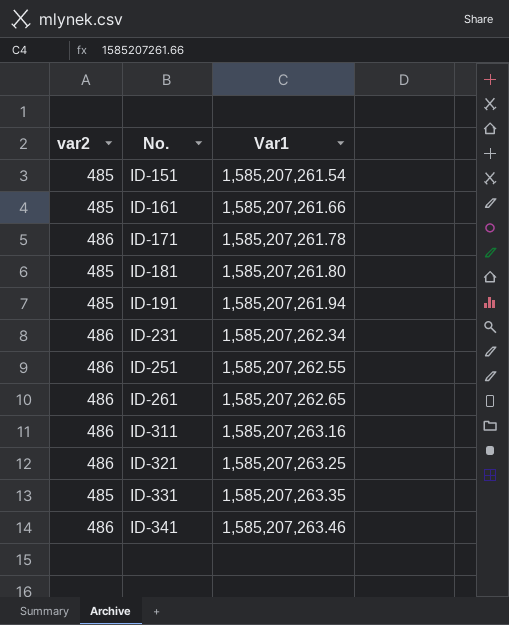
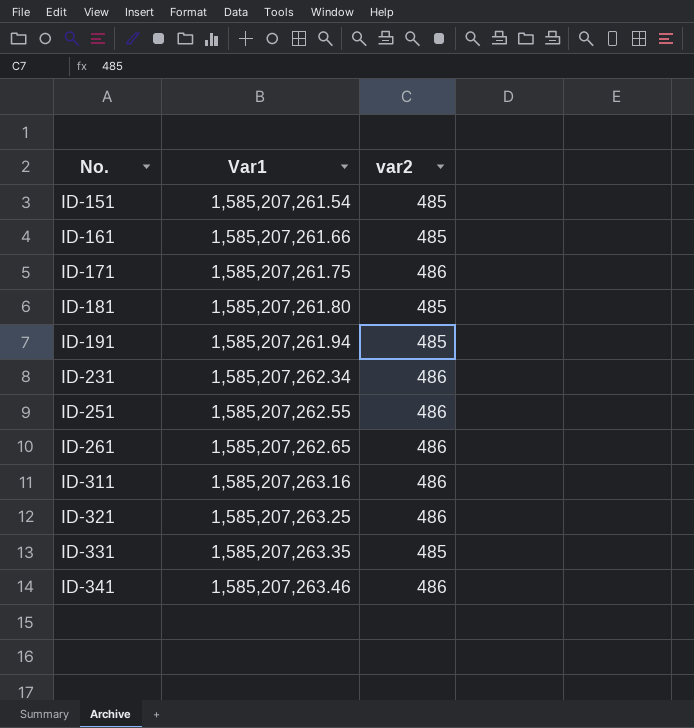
column var2 | position: 1 -> 3
ID-171 | Var1: 1,585,207,261.78 -> 1,585,207,261.75

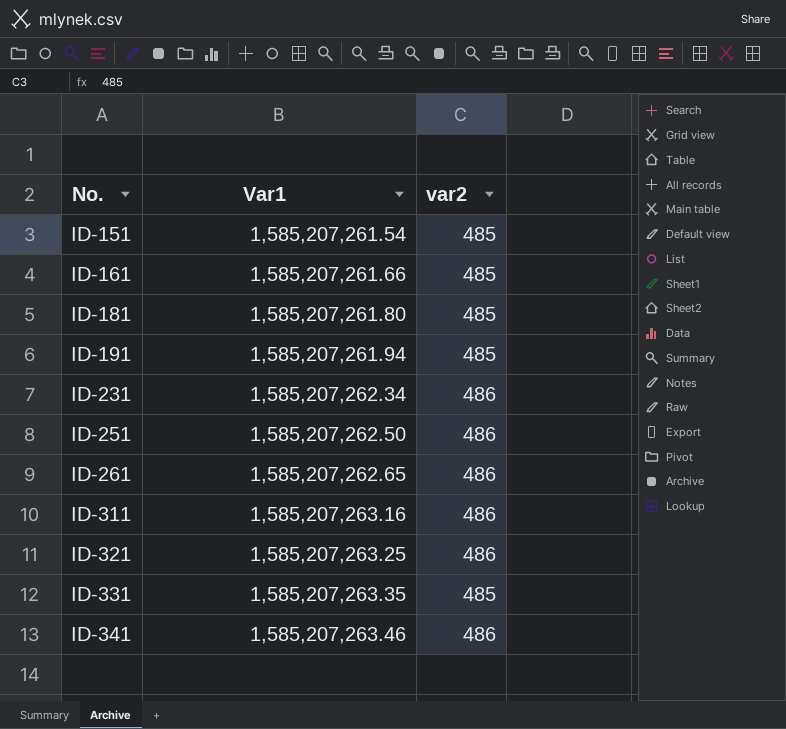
row ID-171: 1,585,207,261.75 | 486 -> none
ID-251 | Var1: 1,585,207,262.55 -> 1,585,207,262.50

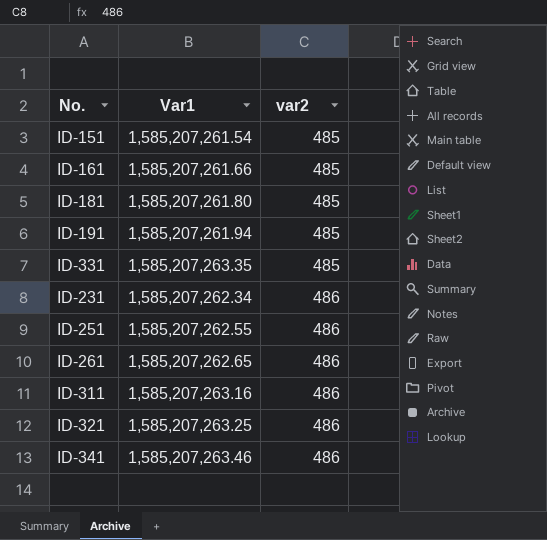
row order: No. ascending -> var2 ascending
ID-251 | Var1: 1,585,207,262.50 -> 1,585,207,262.55

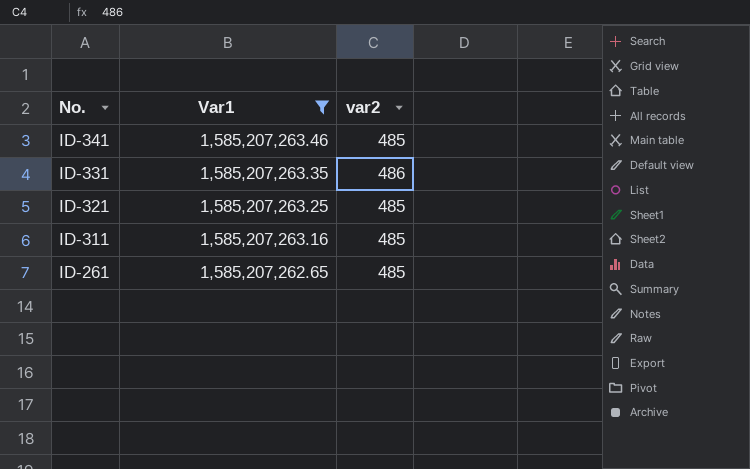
filter: none -> Var1 >= 1,585,207,262.65
row order: var2 ascending -> No. descending
ID-341 | var2: 486 -> 485
ID-331 | var2: 485 -> 486
ID-321 | var2: 486 -> 485
ID-311 | var2: 486 -> 485
ID-261 | var2: 486 -> 485

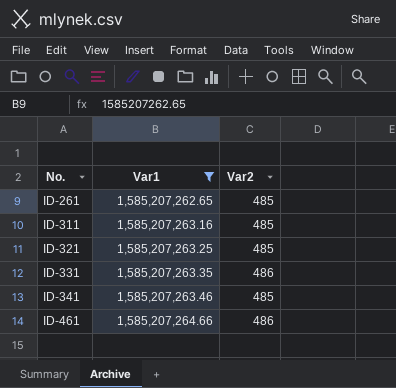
row order: No. descending -> No. ascending
column name: var2 -> Var2
row ID-461: none -> 1,585,207,264.66 | 486

